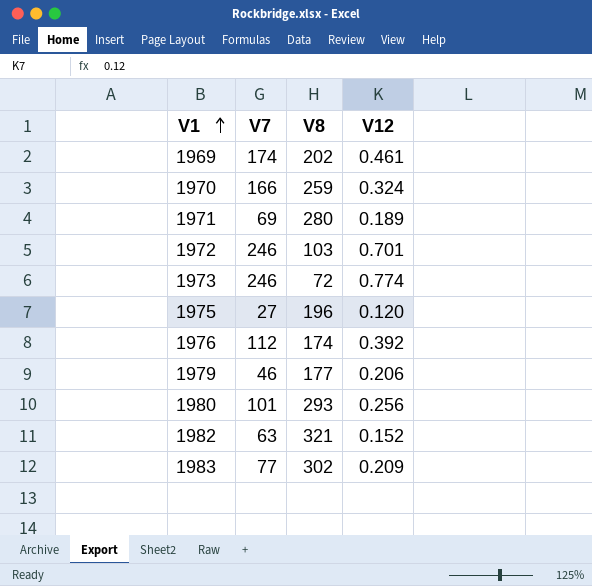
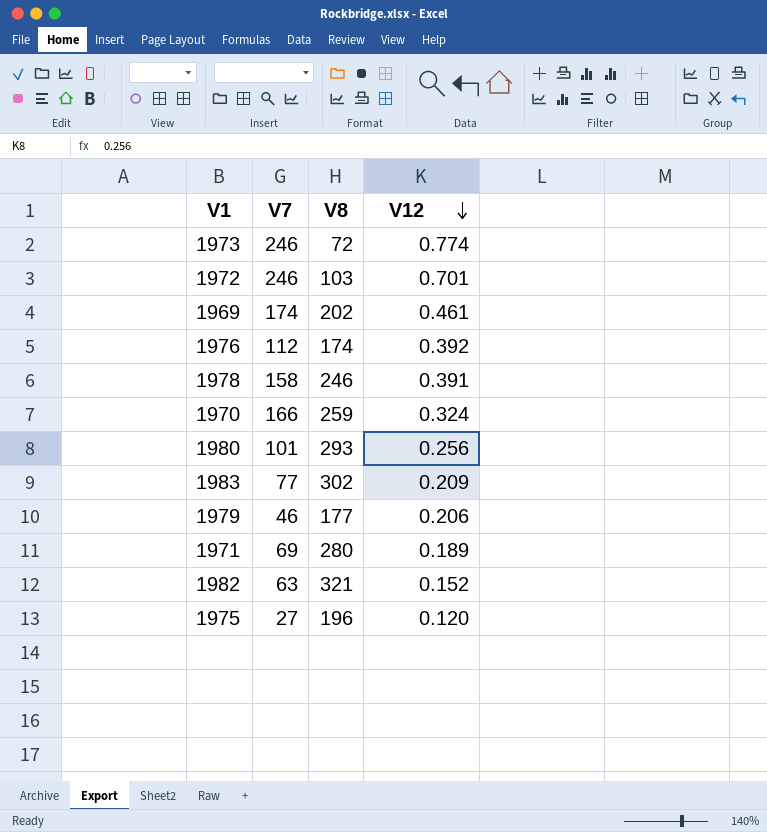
row order: V1 ascending -> V12 descending
row 1978: none -> 158 | 246 | 0.391

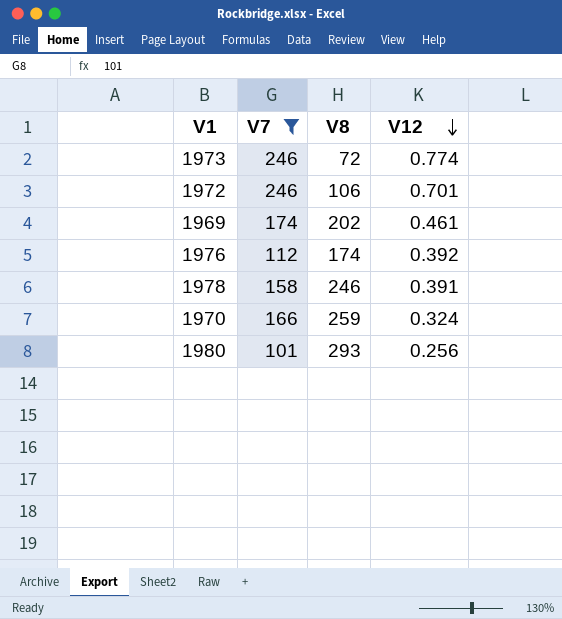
filter: none -> V7 >= 101
1972 | V8: 103 -> 106

